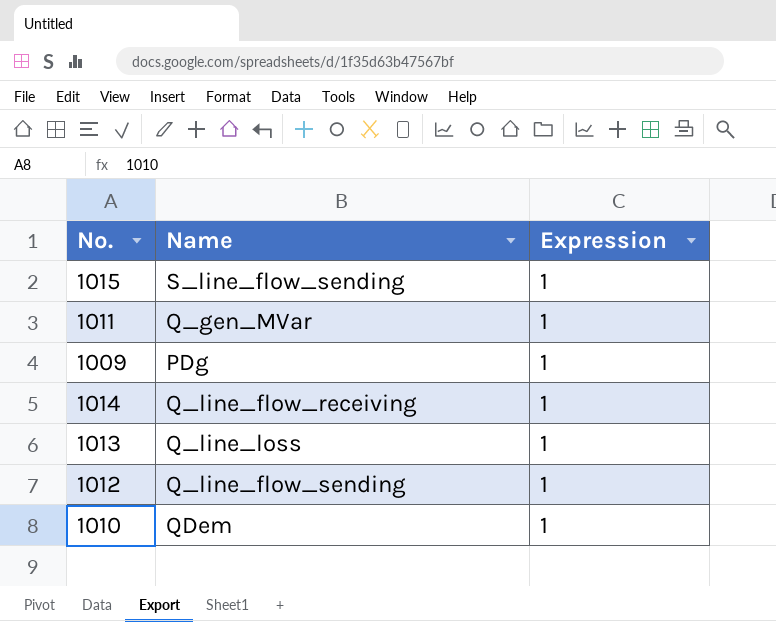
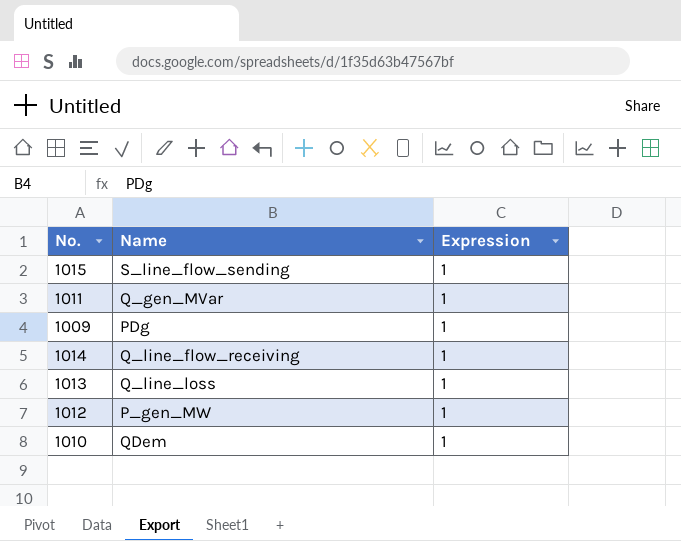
1012 | Name: Q_line_flow_sending -> P_gen_MW

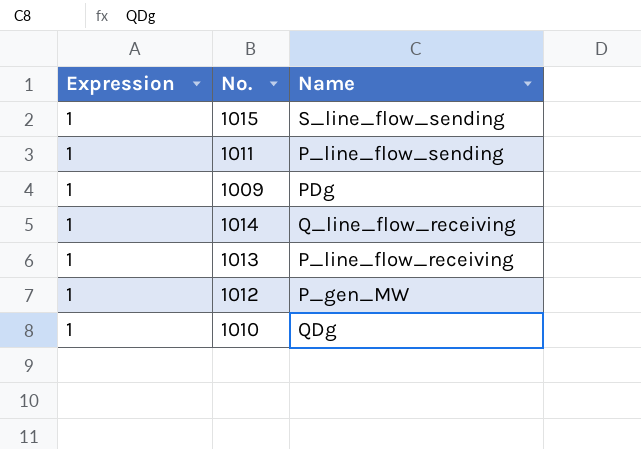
column Expression | position: 3 -> 1
1011 | Name: Q_gen_MVar -> P_line_flow_sending
1013 | Name: Q_line_loss -> P_line_flow_receiving
1010 | Name: QDem -> QDg

